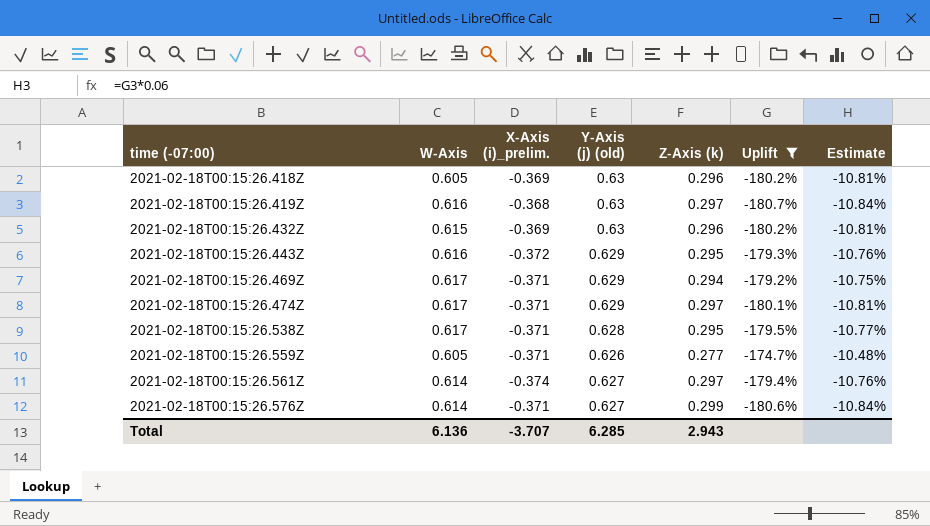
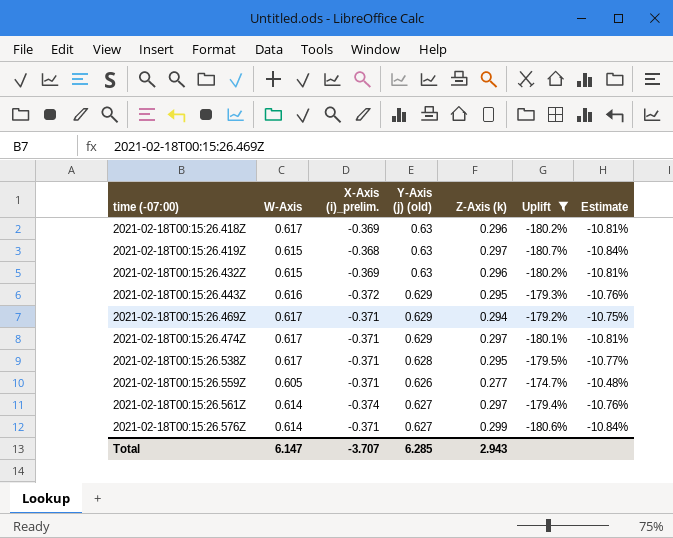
2021-02-18T00:15:26.418Z | W-Axis: 0.605 -> 0.617
2021-02-18T00:15:26.419Z | W-Axis: 0.616 -> 0.615
Total | W-Axis: 6.136 -> 6.147

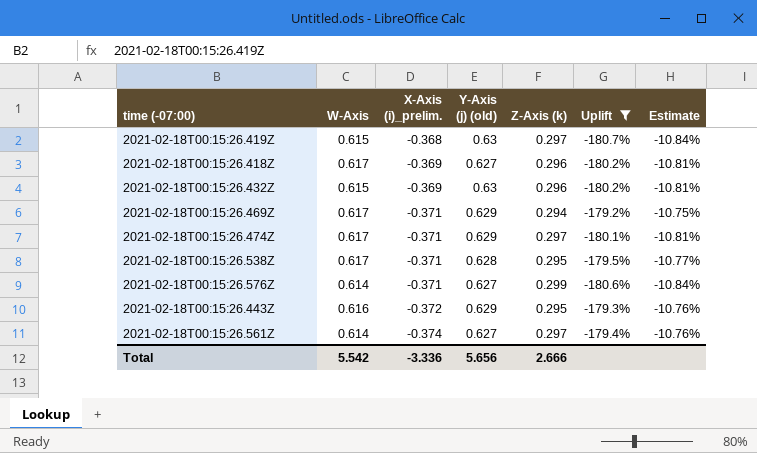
row order: time (-07:00) ascending -> X-Axis (i)_prelim. descending
row 2021-02-18T00:15:26.559Z: 0.605 | -0.371 | 0.626 | 0.277 | -174.7% | -10.48% -> none
2021-02-18T00:15:26.418Z | Y-Axis (j) (old): 0.63 -> 0.627
Total | W-Axis: 6.147 -> 5.542
Total | X-Axis (i)_prelim.: -3.707 -> -3.336
Total | Y-Axis (j) (old): 6.285 -> 5.656
Total | Z-Axis (k): 2.943 -> 2.666

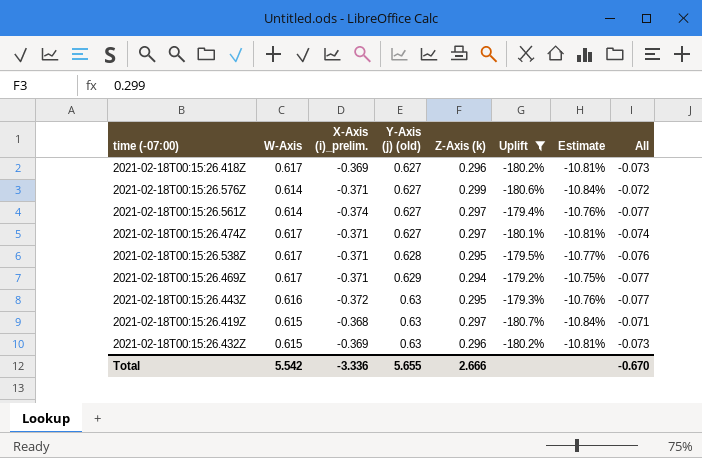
row order: X-Axis (i)_prelim. descending -> Y-Axis (j) (old) ascending
column All | formula: none -> [X-Axis (i)_prelim.] + [Z-Axis (k)]
2021-02-18T00:15:26.474Z | Y-Axis (j) (old): 0.629 -> 0.627
2021-02-18T00:15:26.443Z | Y-Axis (j) (old): 0.629 -> 0.63
Total | Y-Axis (j) (old): 5.656 -> 5.655

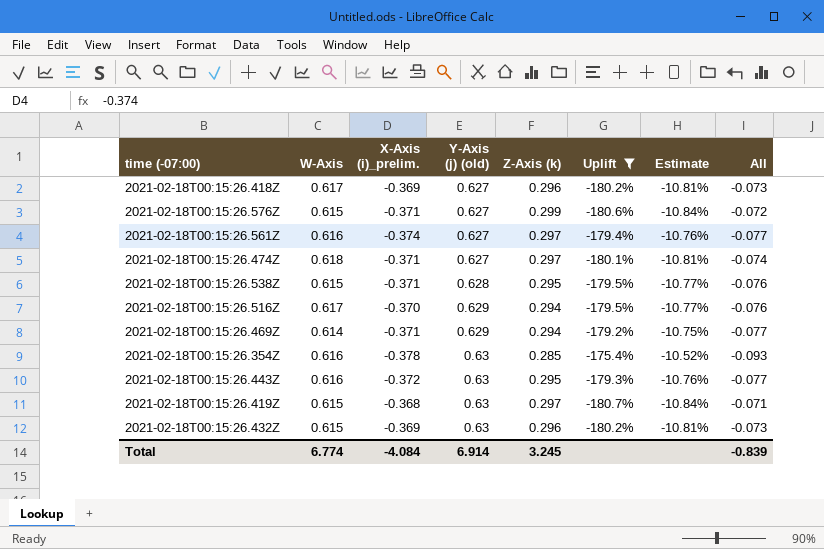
2021-02-18T00:15:26.576Z | W-Axis: 0.614 -> 0.615
2021-02-18T00:15:26.561Z | W-Axis: 0.614 -> 0.616
2021-02-18T00:15:26.474Z | W-Axis: 0.617 -> 0.618
2021-02-18T00:15:26.538Z | W-Axis: 0.617 -> 0.615
row 2021-02-18T00:15:26.516Z: none -> 0.617 | -0.370 | 0.629 | 0.294 | -179.5% | -10.77% | -0.076
2021-02-18T00:15:26.469Z | W-Axis: 0.617 -> 0.614
row 2021-02-18T00:15:26.354Z: none -> 0.616 | -0.378 | 0.63 | 0.285 | -175.4% | -10.52% | -0.093
Total | W-Axis: 5.542 -> 6.774
Total | X-Axis (i)_prelim.: -3.336 -> -4.084
Total | Y-Axis (j) (old): 5.655 -> 6.914
Total | Z-Axis (k): 2.666 -> 3.245
Total | All: -0.670 -> -0.839

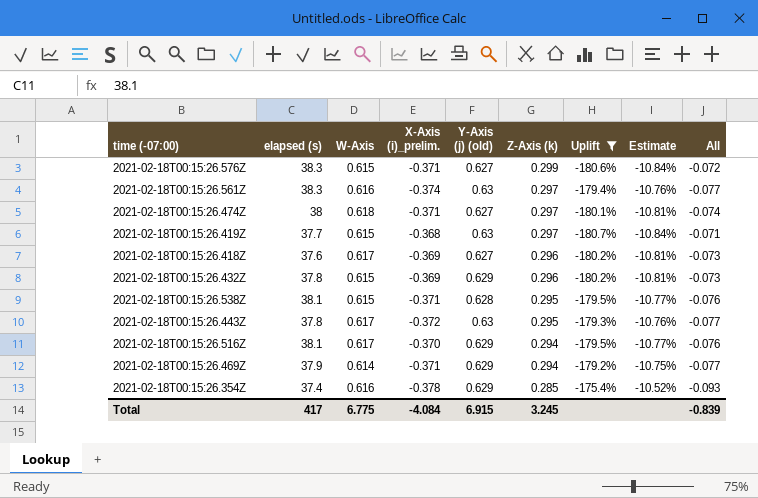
row order: Y-Axis (j) (old) ascending -> Z-Axis (k) descending
column elapsed (s) | position: none -> 2
2021-02-18T00:15:26.561Z | Y-Axis (j) (old): 0.627 -> 0.63
2021-02-18T00:15:26.432Z | Y-Axis (j) (old): 0.63 -> 0.629
2021-02-18T00:15:26.443Z | W-Axis: 0.616 -> 0.617
2021-02-18T00:15:26.354Z | Y-Axis (j) (old): 0.63 -> 0.629
Total | W-Axis: 6.774 -> 6.775
Total | Y-Axis (j) (old): 6.914 -> 6.915

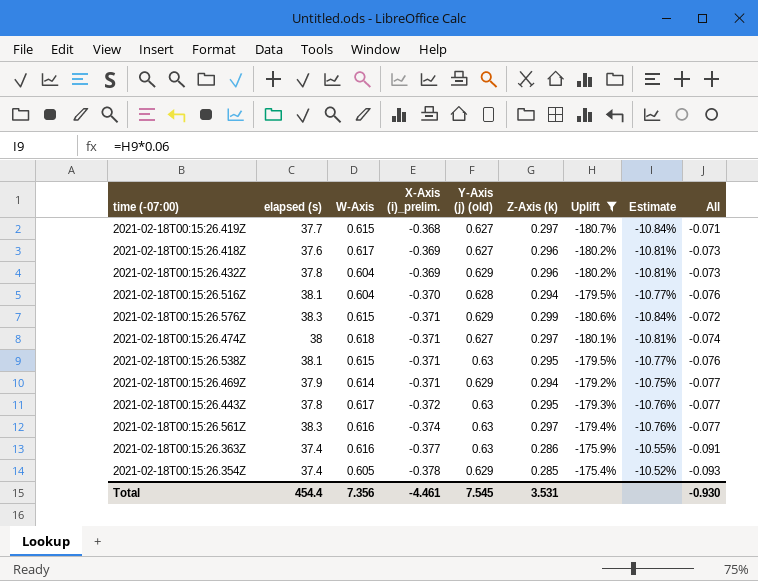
row order: Z-Axis (k) descending -> X-Axis (i)_prelim. descending
2021-02-18T00:15:26.419Z | Y-Axis (j) (old): 0.63 -> 0.627
2021-02-18T00:15:26.432Z | W-Axis: 0.615 -> 0.604
2021-02-18T00:15:26.516Z | W-Axis: 0.617 -> 0.604
2021-02-18T00:15:26.516Z | Y-Axis (j) (old): 0.629 -> 0.628
2021-02-18T00:15:26.576Z | Y-Axis (j) (old): 0.627 -> 0.629
2021-02-18T00:15:26.538Z | Y-Axis (j) (old): 0.628 -> 0.63
row 2021-02-18T00:15:26.363Z: none -> 37.4 | 0.616 | -0.377 | 0.63 | 0.286 | -175.9% | -10.55% | -0.091
2021-02-18T00:15:26.354Z | W-Axis: 0.616 -> 0.605
Total | elapsed (s): 417 -> 454.4
Total | W-Axis: 6.775 -> 7.356
Total | X-Axis (i)_prelim.: -4.084 -> -4.461
Total | Y-Axis (j) (old): 6.915 -> 7.545
Total | Z-Axis (k): 3.245 -> 3.531
Total | All: -0.839 -> -0.930

